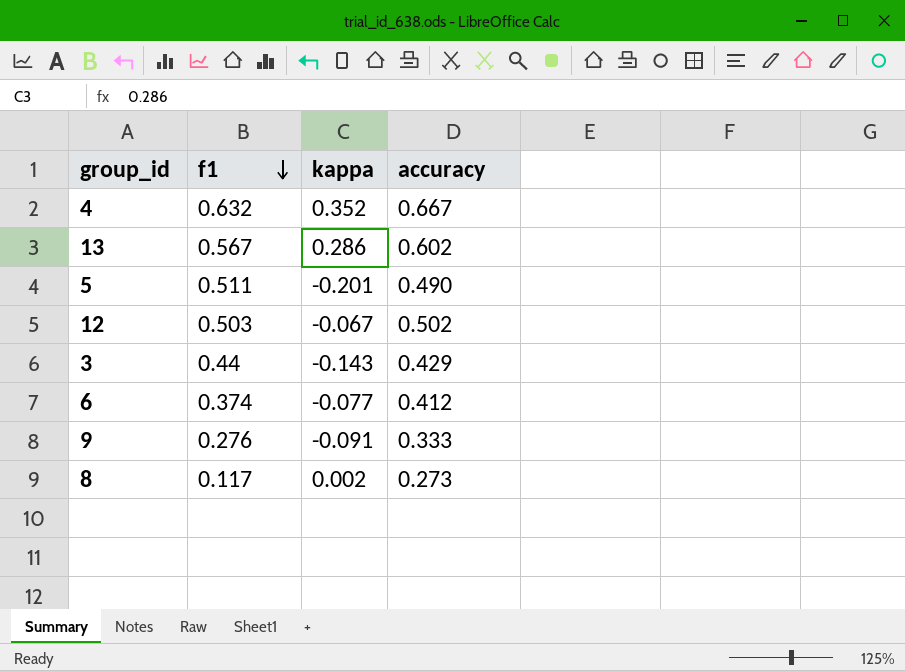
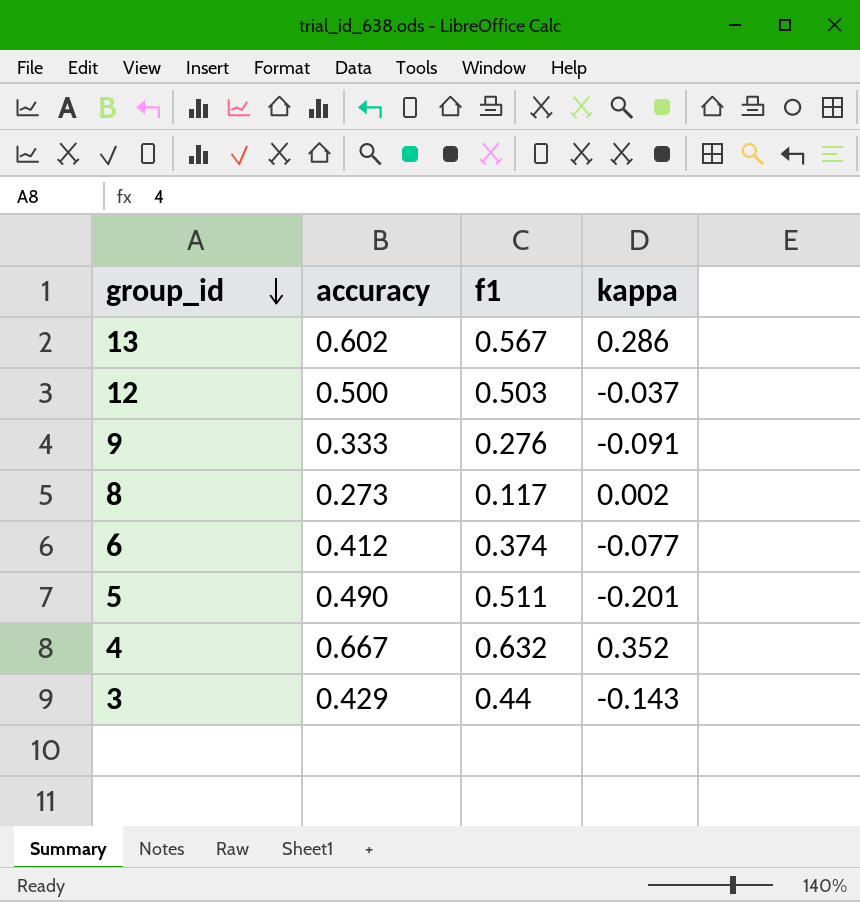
row order: f1 descending -> group_id descending
column accuracy | position: 4 -> 2
12 | accuracy: 0.502 -> 0.500
12 | kappa: -0.067 -> -0.037

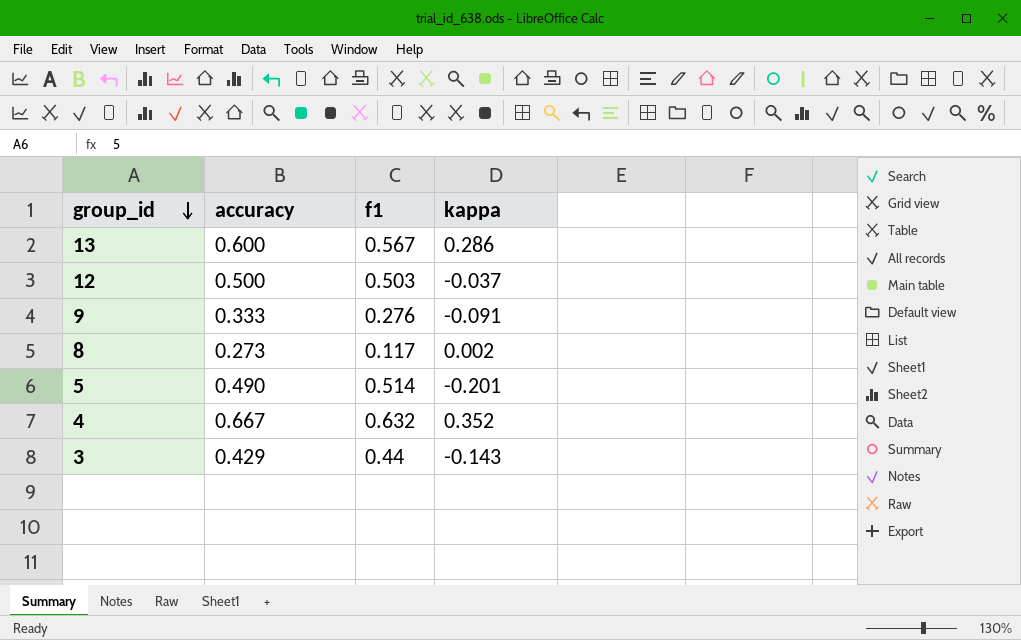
row 6: 0.412 | 0.374 | -0.077 -> none
13 | accuracy: 0.602 -> 0.600
5 | f1: 0.511 -> 0.514

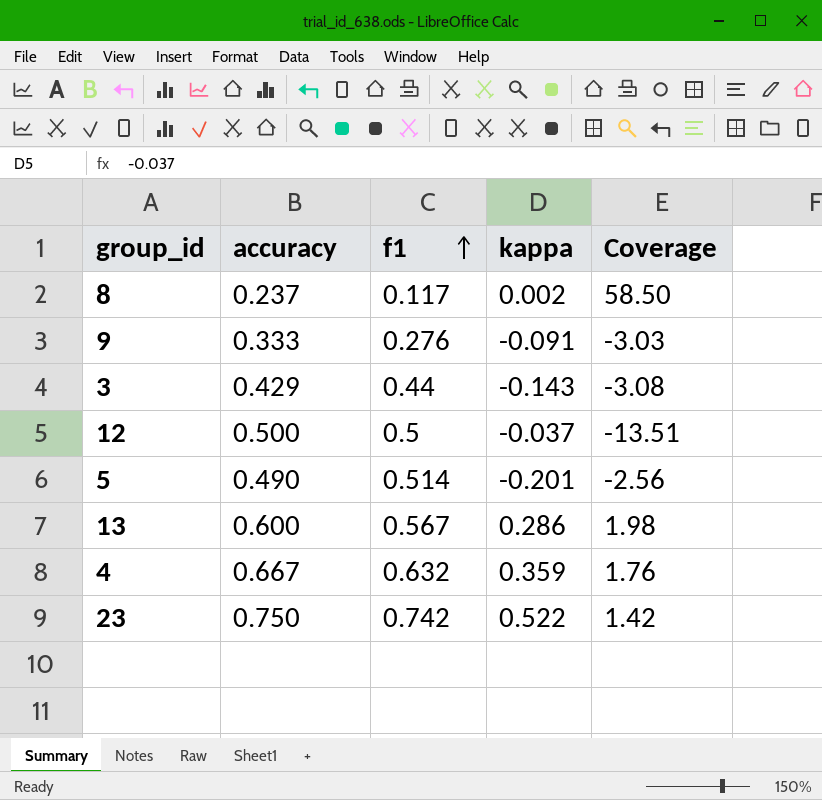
row order: group_id descending -> f1 ascending
column Coverage | formula: none -> [f1] / [kappa]
8 | accuracy: 0.273 -> 0.237
12 | f1: 0.503 -> 0.5
4 | kappa: 0.352 -> 0.359
row 23: none -> 0.750 | 0.742 | 0.522 | 1.42

